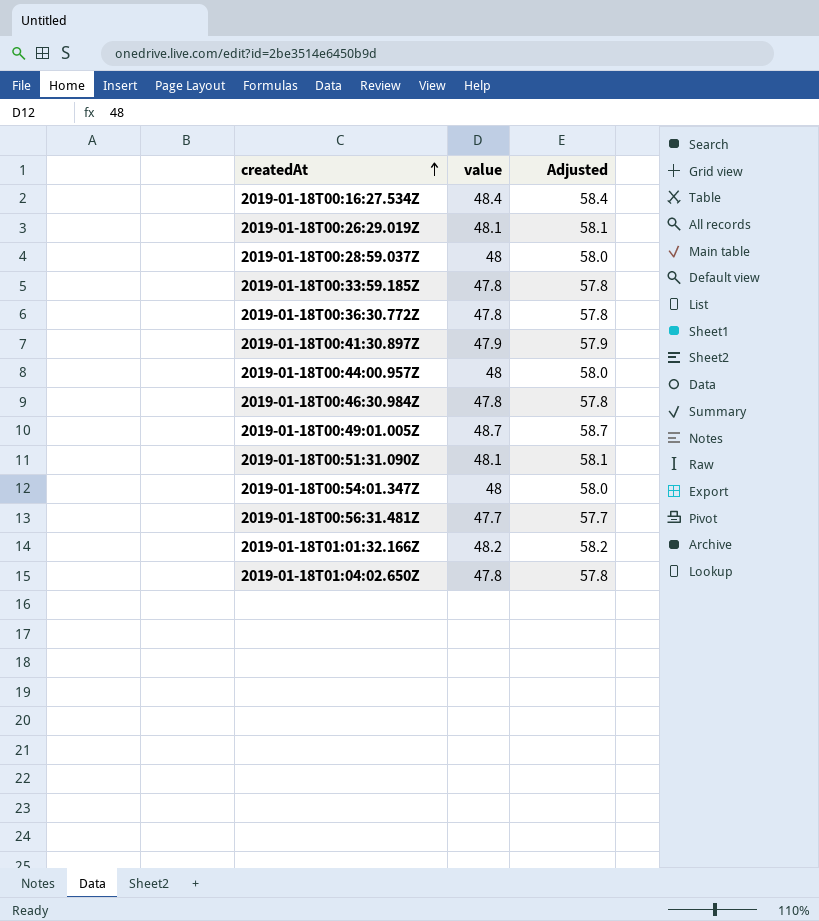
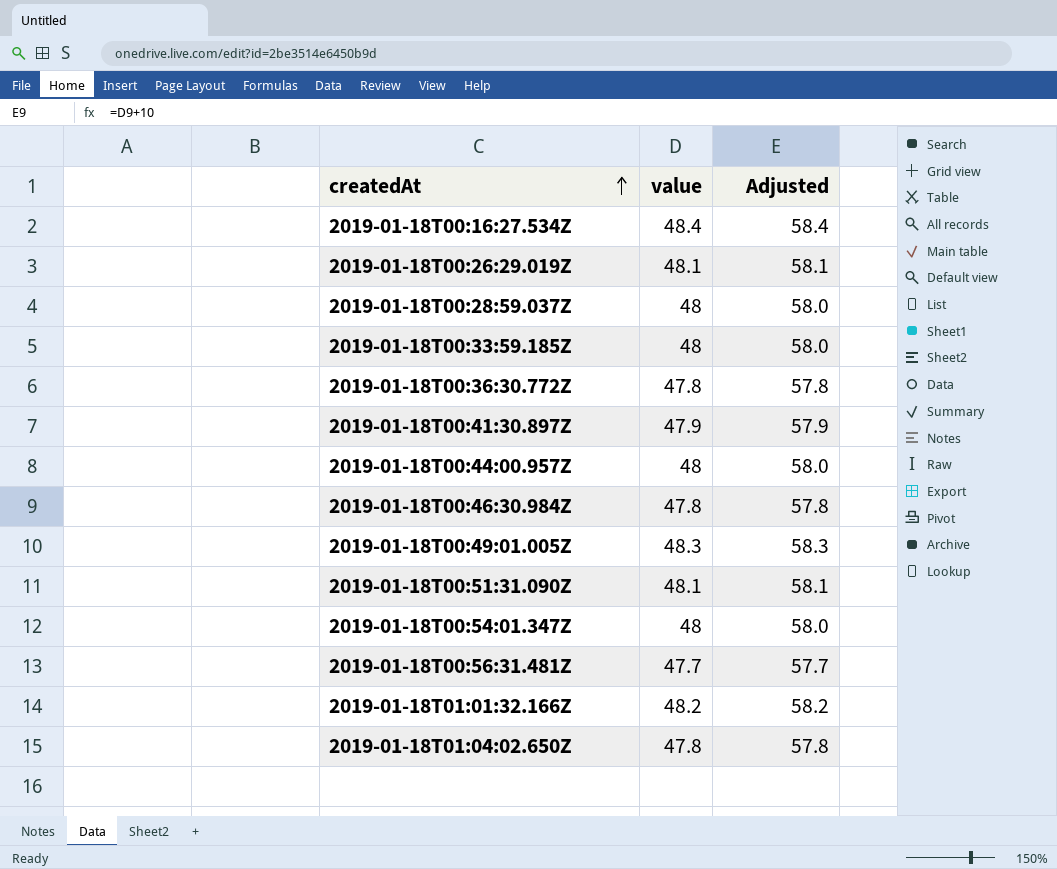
2019-01-18T00:33:59.185Z | value: 47.8 -> 48
2019-01-18T00:33:59.185Z | Adjusted: 57.8 -> 58.0
2019-01-18T00:49:01.005Z | value: 48.7 -> 48.3
2019-01-18T00:49:01.005Z | Adjusted: 58.7 -> 58.3

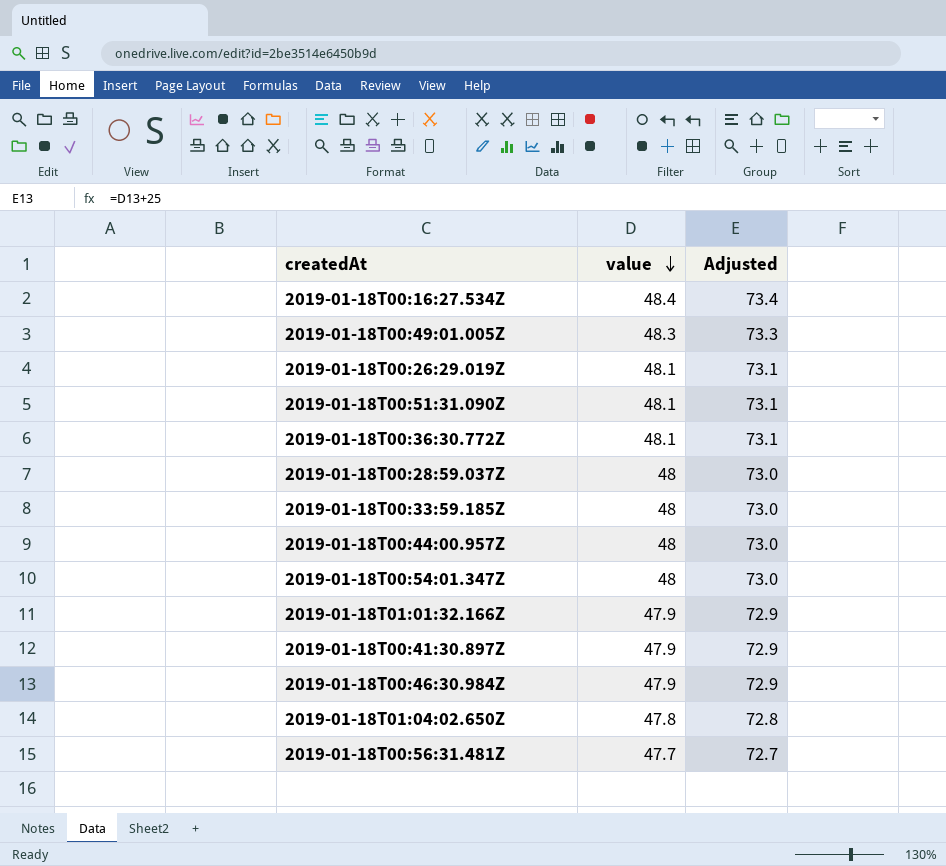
row order: createdAt ascending -> value descending
column Adjusted | formula: [value] + 10 -> [value] + 25
2019-01-18T00:36:30.772Z | value: 47.8 -> 48.1
2019-01-18T01:01:32.166Z | value: 48.2 -> 47.9
2019-01-18T00:46:30.984Z | value: 47.8 -> 47.9

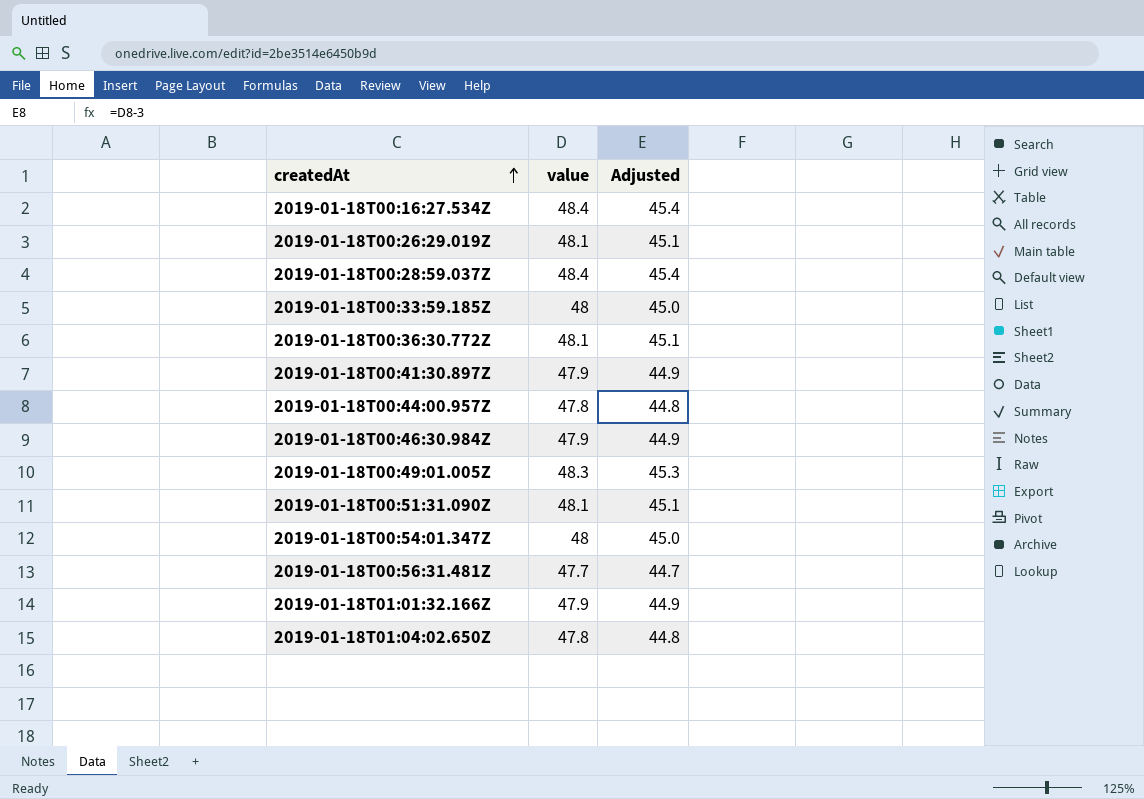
row order: value descending -> createdAt ascending
column Adjusted | formula: [value] + 25 -> [value] - 3
2019-01-18T00:28:59.037Z | value: 48 -> 48.4
2019-01-18T00:44:00.957Z | value: 48 -> 47.8

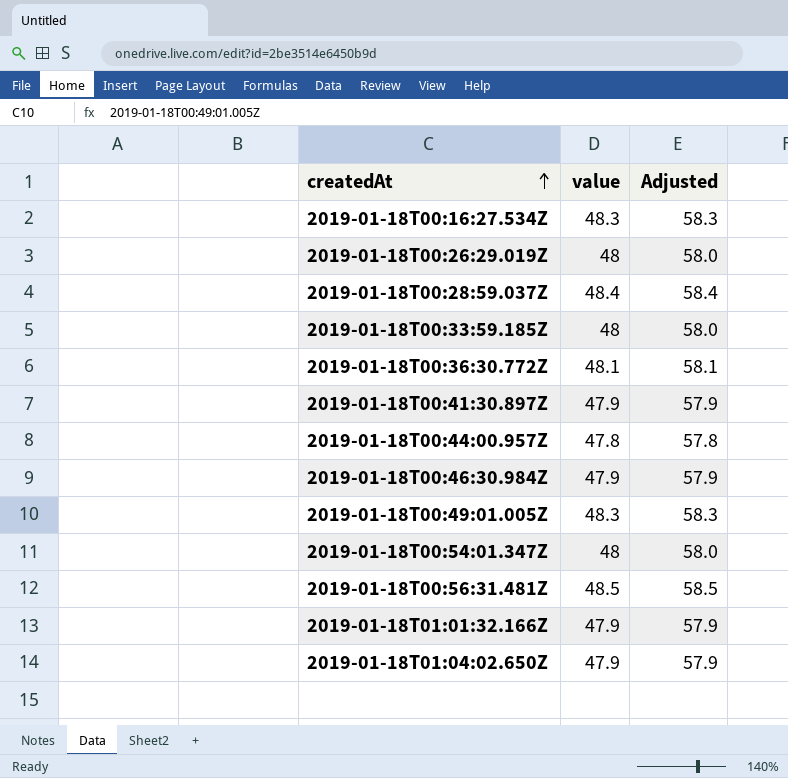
column Adjusted | formula: [value] - 3 -> [value] + 10
row 2019-01-18T00:51:31.090Z: 48.1 | 45.1 -> none
2019-01-18T00:16:27.534Z | value: 48.4 -> 48.3
2019-01-18T00:26:29.019Z | value: 48.1 -> 48
2019-01-18T00:56:31.481Z | value: 47.7 -> 48.5
2019-01-18T01:04:02.650Z | value: 47.8 -> 47.9

